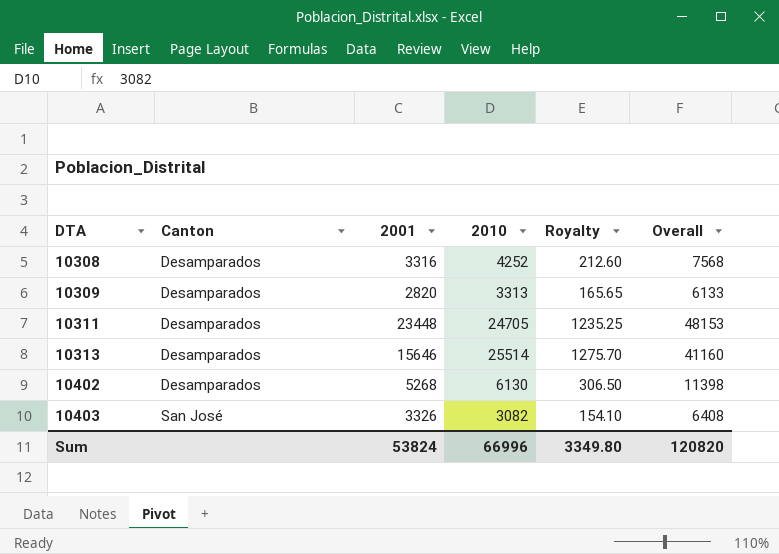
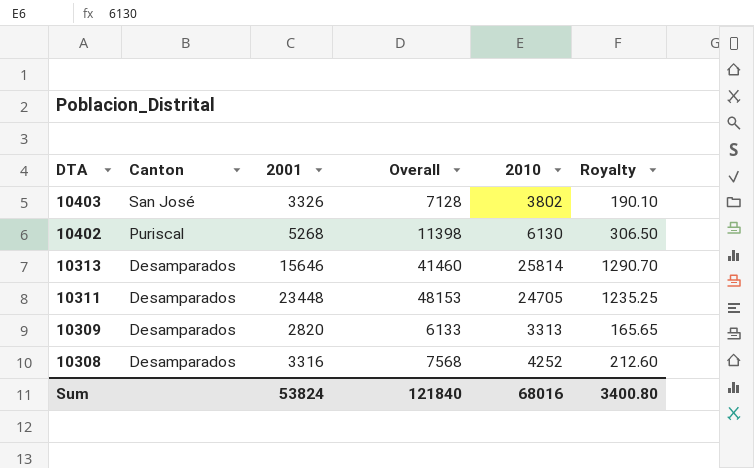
row order: DTA ascending -> DTA descending
column Overall | position: 6 -> 4
10403 | Overall: 6408 -> 7128
10403 | 2010: 3082 -> 3802
10403 | Royalty: 154.10 -> 190.10
10402 | Canton: Desamparados -> Puriscal
10313 | Overall: 41160 -> 41460
10313 | 2010: 25514 -> 25814
10313 | Royalty: 1275.70 -> 1290.70
Sum | Overall: 120820 -> 121840
Sum | 2010: 66996 -> 68016
Sum | Royalty: 3349.80 -> 3400.80

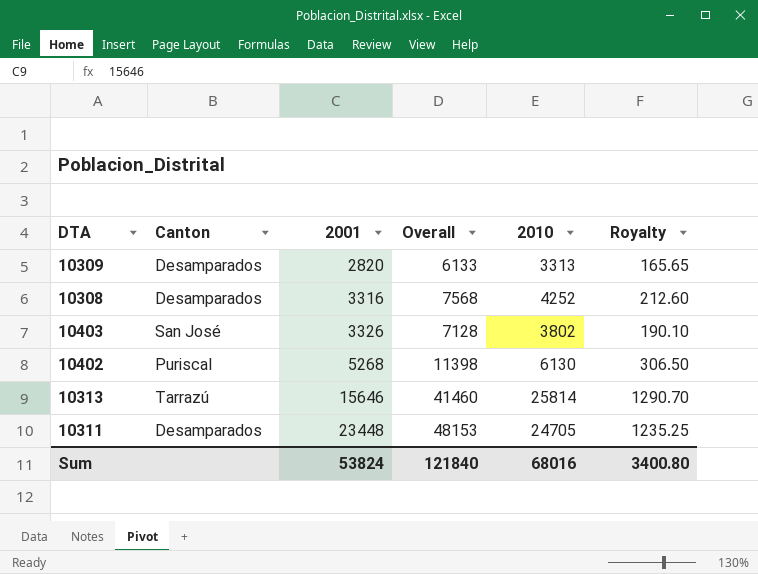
row order: DTA descending -> 2001 ascending
10313 | Canton: Desamparados -> Tarrazú

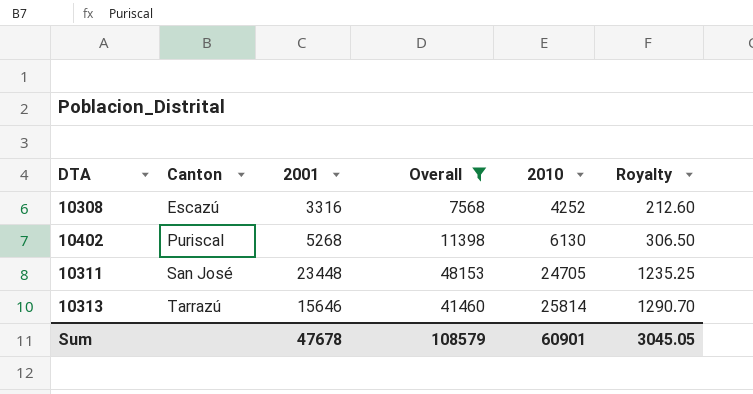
filter: none -> Overall >= 7568
row order: 2001 ascending -> Canton ascending
10308 | Canton: Desamparados -> Escazú
10311 | Canton: Desamparados -> San José
Sum | 2001: 53824 -> 47678
Sum | Overall: 121840 -> 108579
Sum | 2010: 68016 -> 60901
Sum | Royalty: 3400.80 -> 3045.05

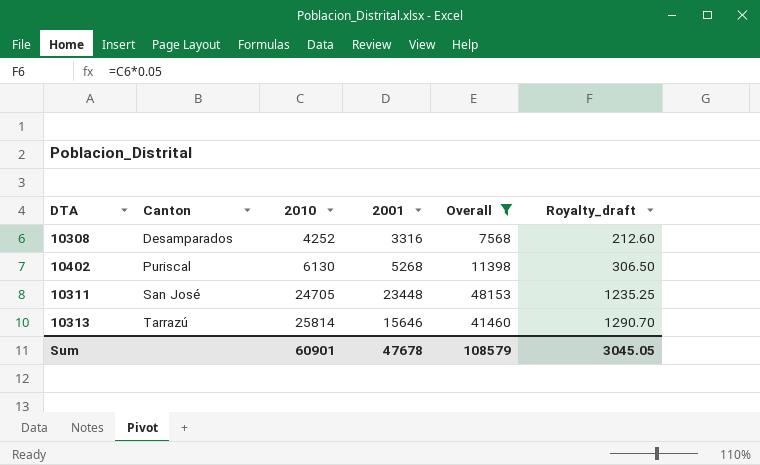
column 2010 | position: 5 -> 3
column name: Royalty -> Royalty_draft
10308 | Canton: Escazú -> Desamparados

